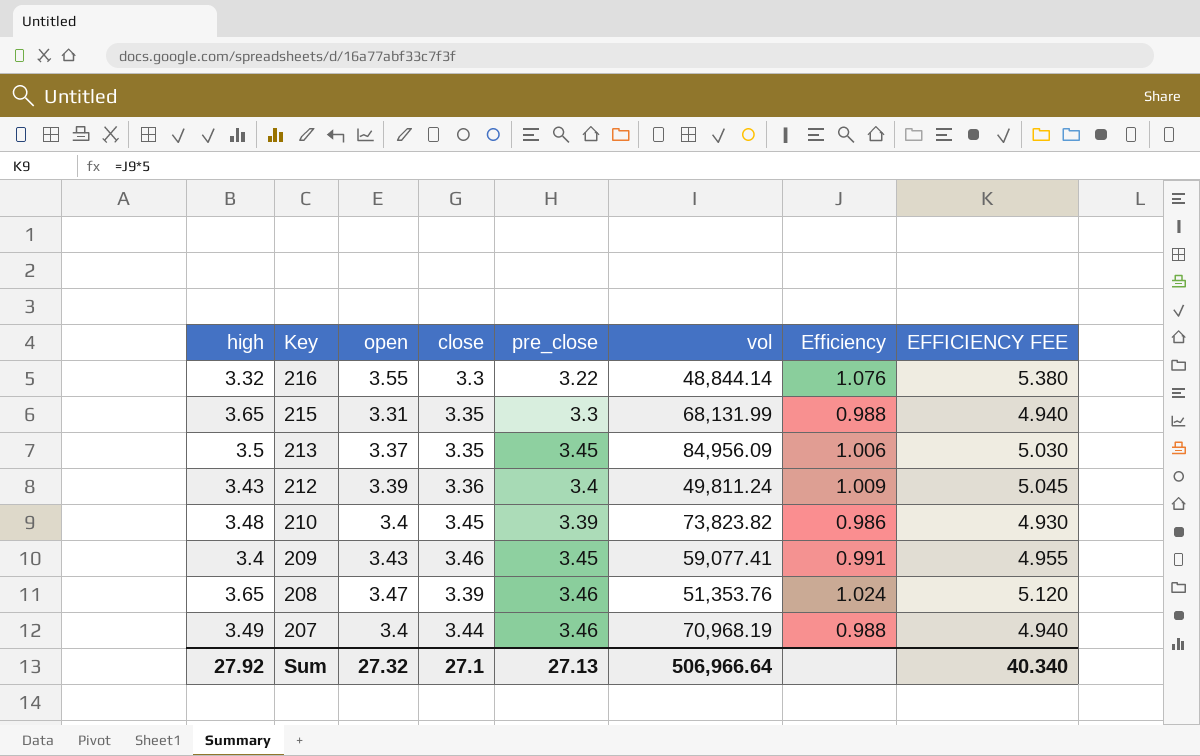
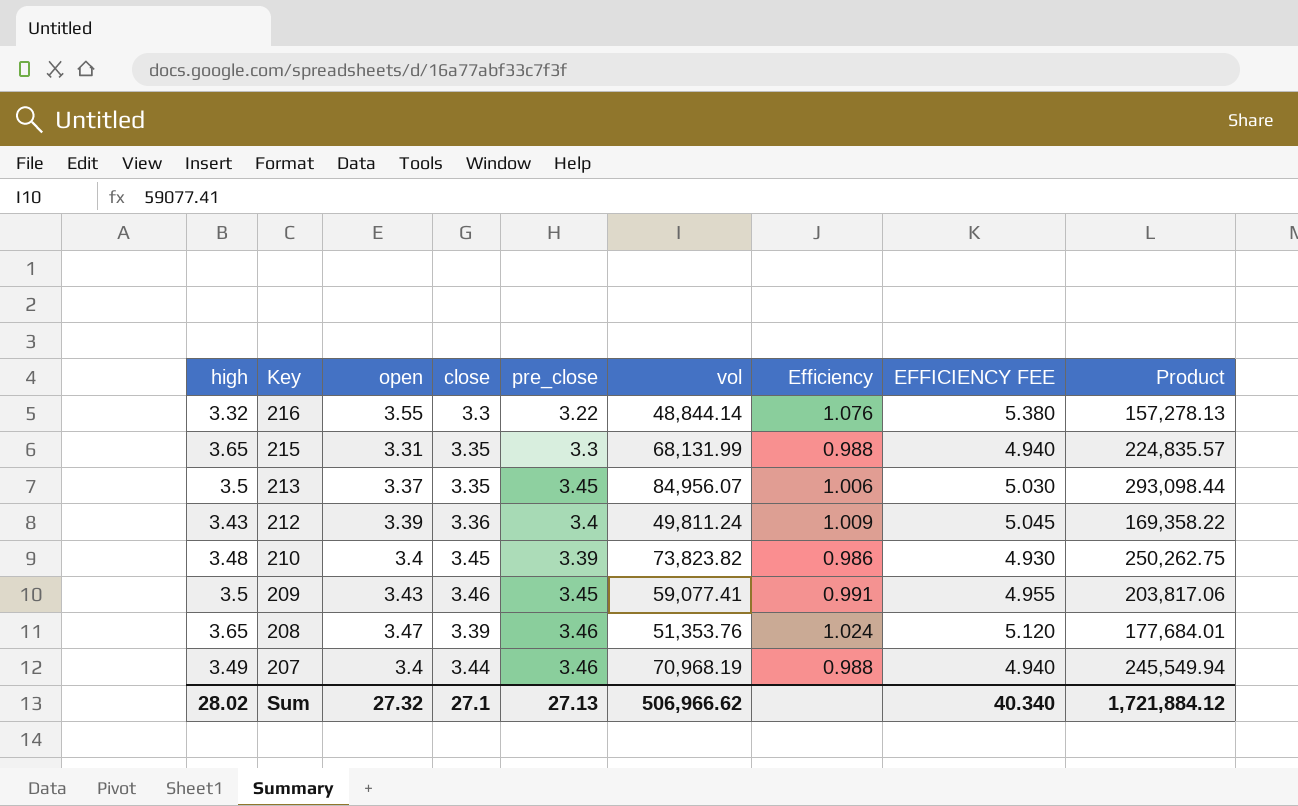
column Product | formula: none -> [pre_close] * [vol]
213 | vol: 84,956.09 -> 84,956.07
209 | high: 3.4 -> 3.5
Sum | high: 27.92 -> 28.02
Sum | vol: 506,966.64 -> 506,966.62

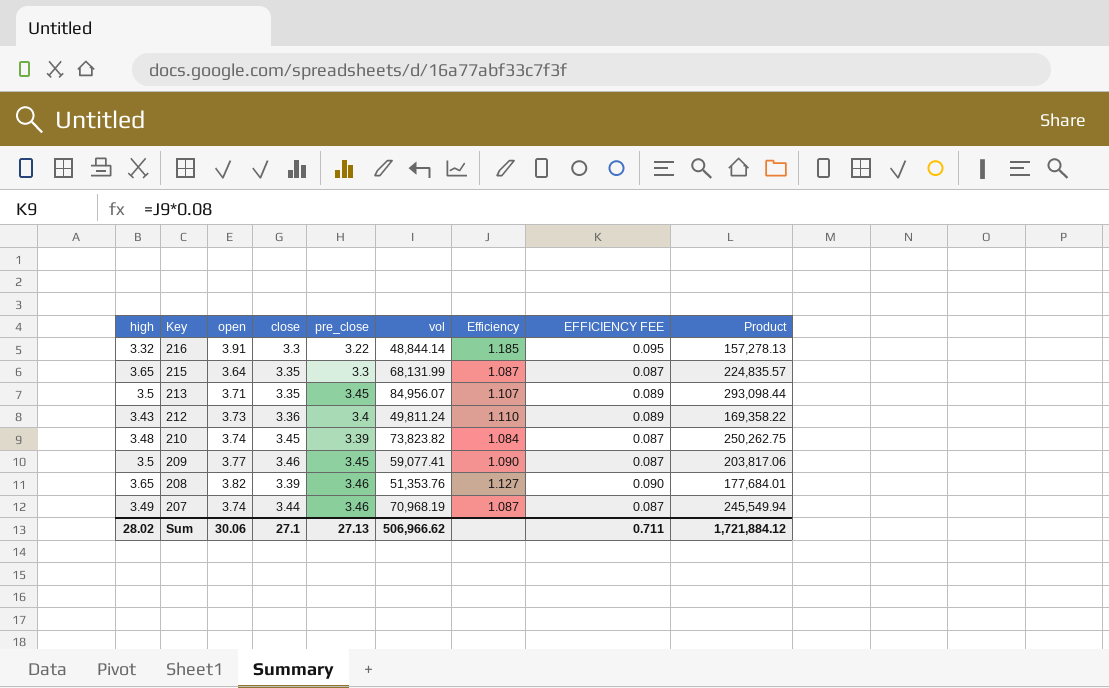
column EFFICIENCY FEE | formula: [Efficiency] * 5 -> [Efficiency] * 0.08
216 | open: 3.55 -> 3.91
216 | Efficiency: 1.076 -> 1.185
215 | open: 3.31 -> 3.64
215 | Efficiency: 0.988 -> 1.087
213 | open: 3.37 -> 3.71
213 | Efficiency: 1.006 -> 1.107
212 | open: 3.39 -> 3.73
212 | Efficiency: 1.009 -> 1.110
210 | open: 3.4 -> 3.74
210 | Efficiency: 0.986 -> 1.084
209 | open: 3.43 -> 3.77
209 | Efficiency: 0.991 -> 1.090
208 | open: 3.47 -> 3.82
208 | Efficiency: 1.024 -> 1.127
207 | open: 3.4 -> 3.74
207 | Efficiency: 0.988 -> 1.087
Sum | open: 27.32 -> 30.06
Sum | EFFICIENCY FEE: 40.340 -> 0.711

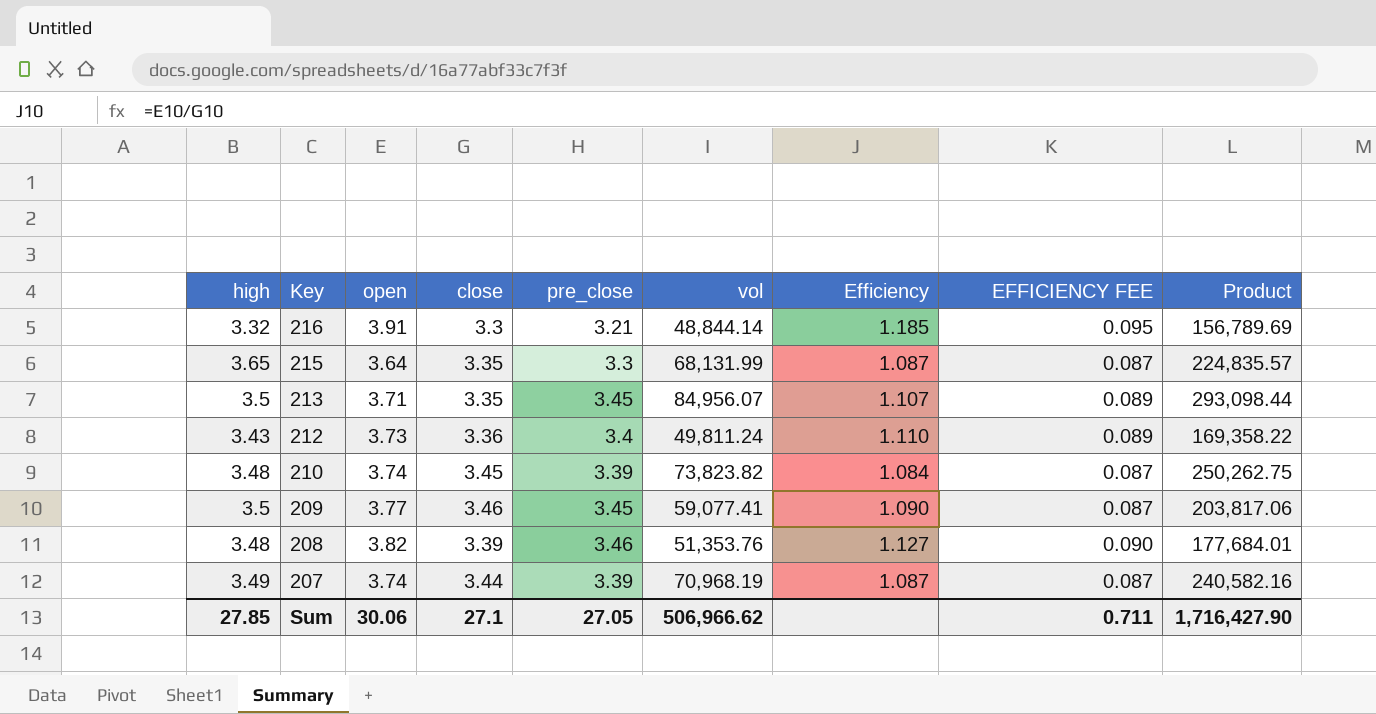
216 | pre_close: 3.22 -> 3.21
216 | Product: 157,278.13 -> 156,789.69
208 | high: 3.65 -> 3.48
207 | pre_close: 3.46 -> 3.39
207 | Product: 245,549.94 -> 240,582.16
Sum | high: 28.02 -> 27.85
Sum | pre_close: 27.13 -> 27.05
Sum | Product: 1,721,884.12 -> 1,716,427.90

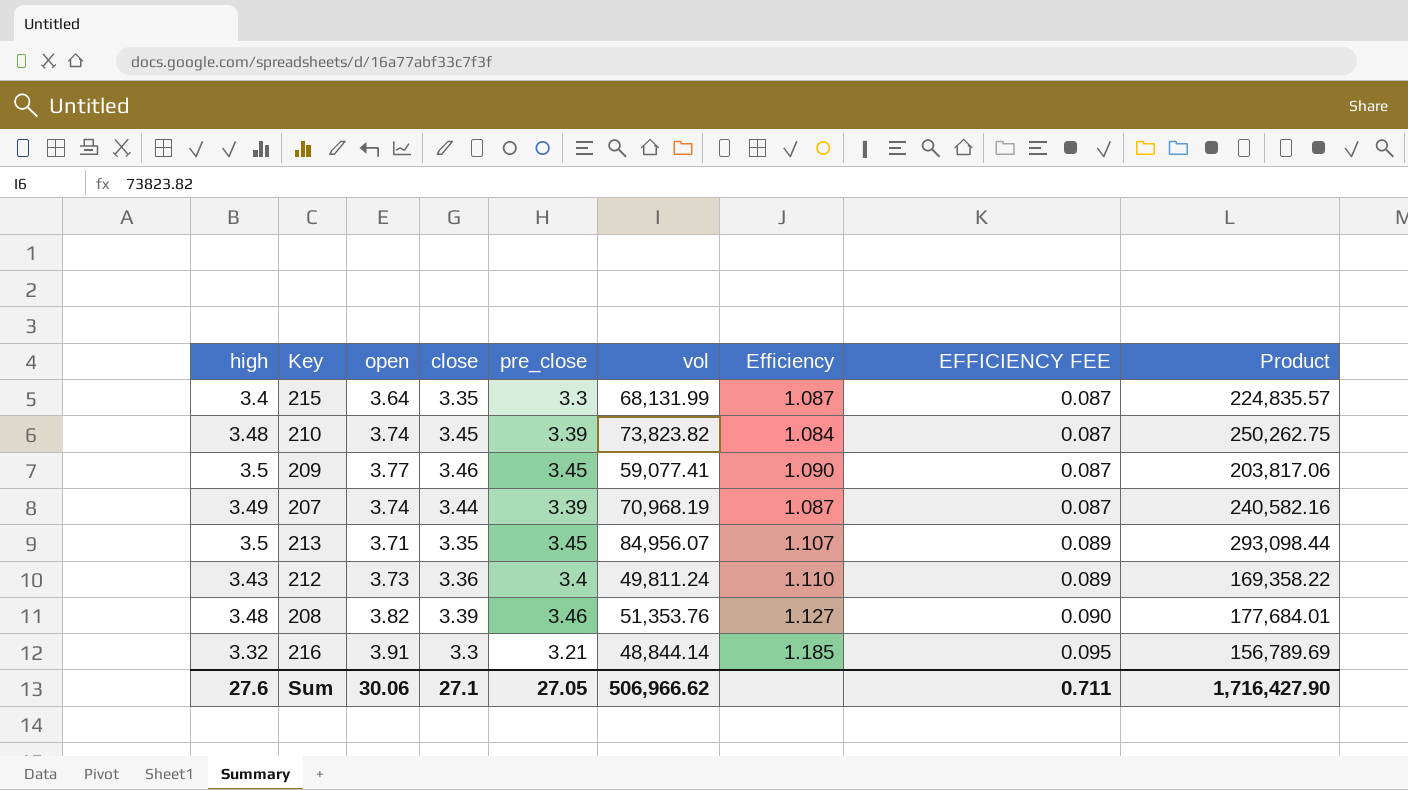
row order: Key descending -> EFFICIENCY FEE ascending
215 | high: 3.65 -> 3.4
Sum | high: 27.85 -> 27.6

